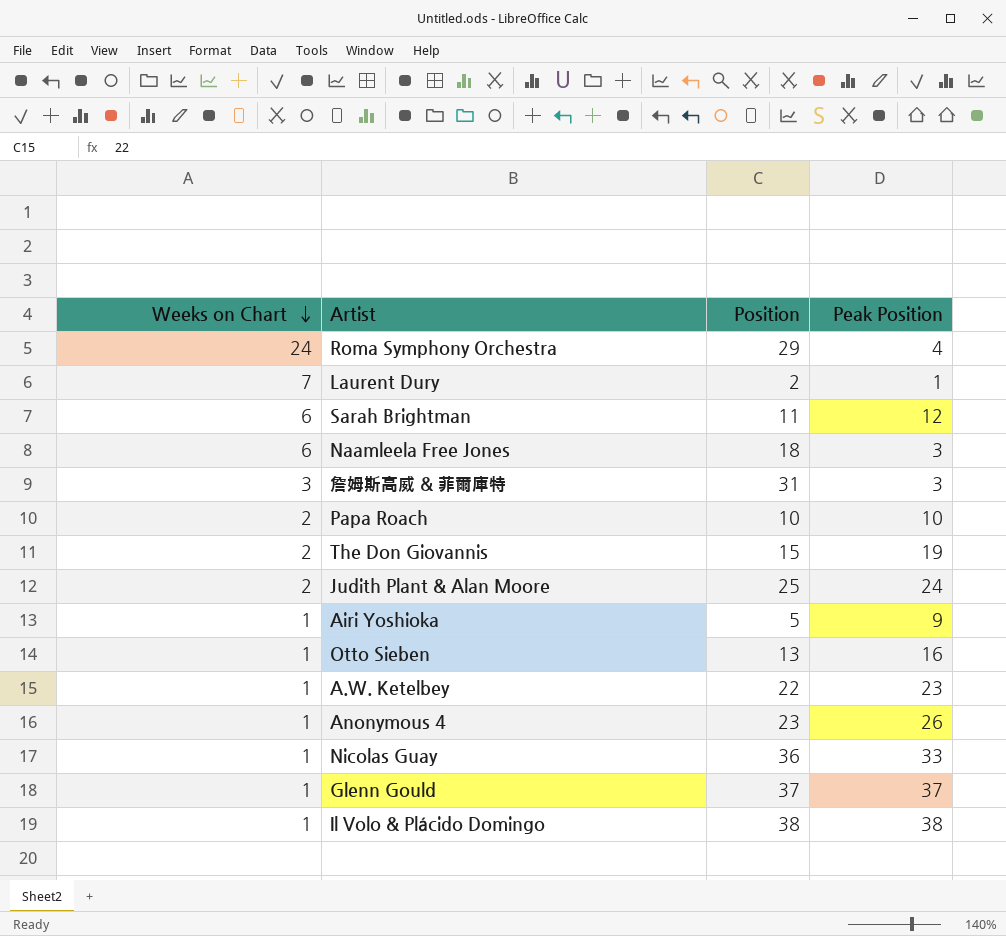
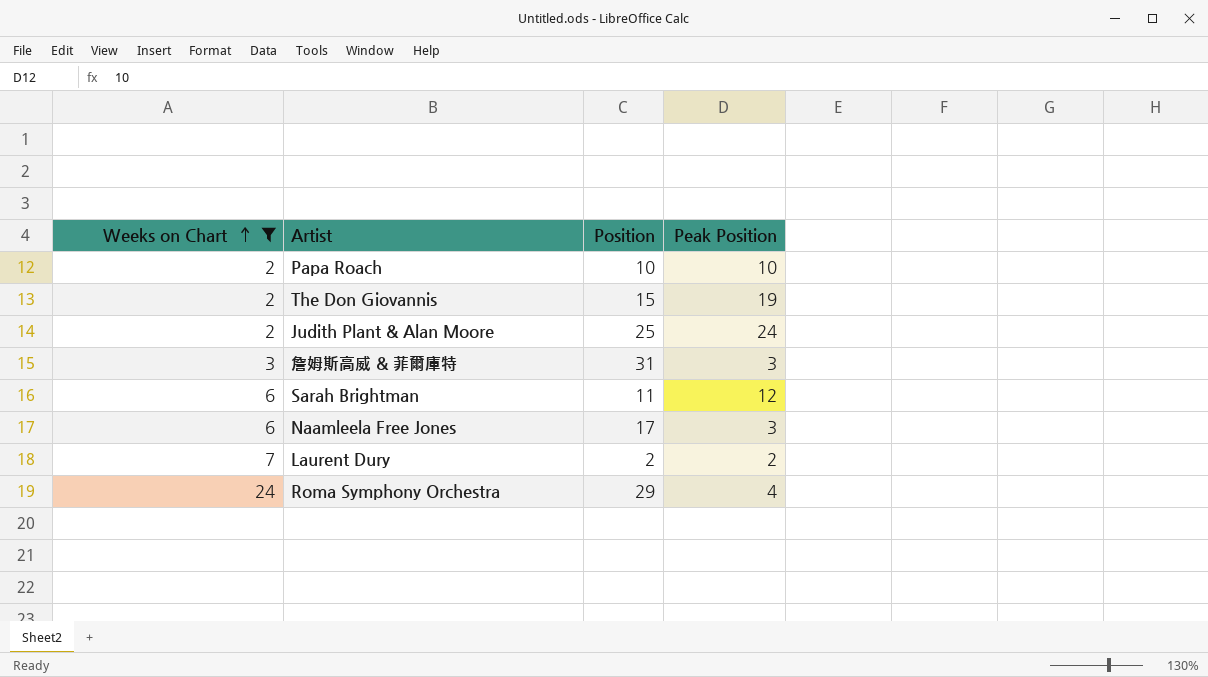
filter: none -> Weeks on Chart != 1
row order: Weeks on Chart descending -> Weeks on Chart ascending
Naamleela Free Jones | Position: 18 -> 17
Laurent Dury | Peak Position: 1 -> 2

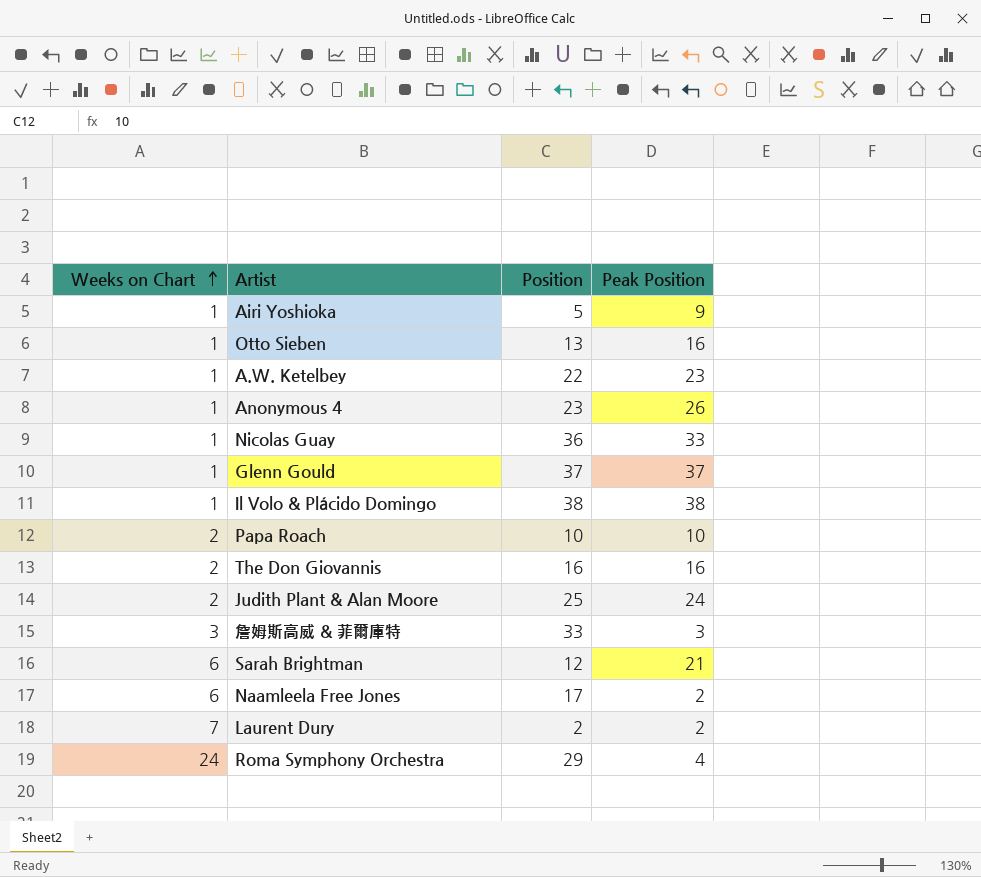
filter: Weeks on Chart != 1 -> none
The Don Giovannis | Position: 15 -> 16
The Don Giovannis | Peak Position: 19 -> 16
詹姆斯高威 & 菲爾庫特 | Position: 31 -> 33
Sarah Brightman | Position: 11 -> 12
Sarah Brightman | Peak Position: 12 -> 21
Naamleela Free Jones | Peak Position: 3 -> 2

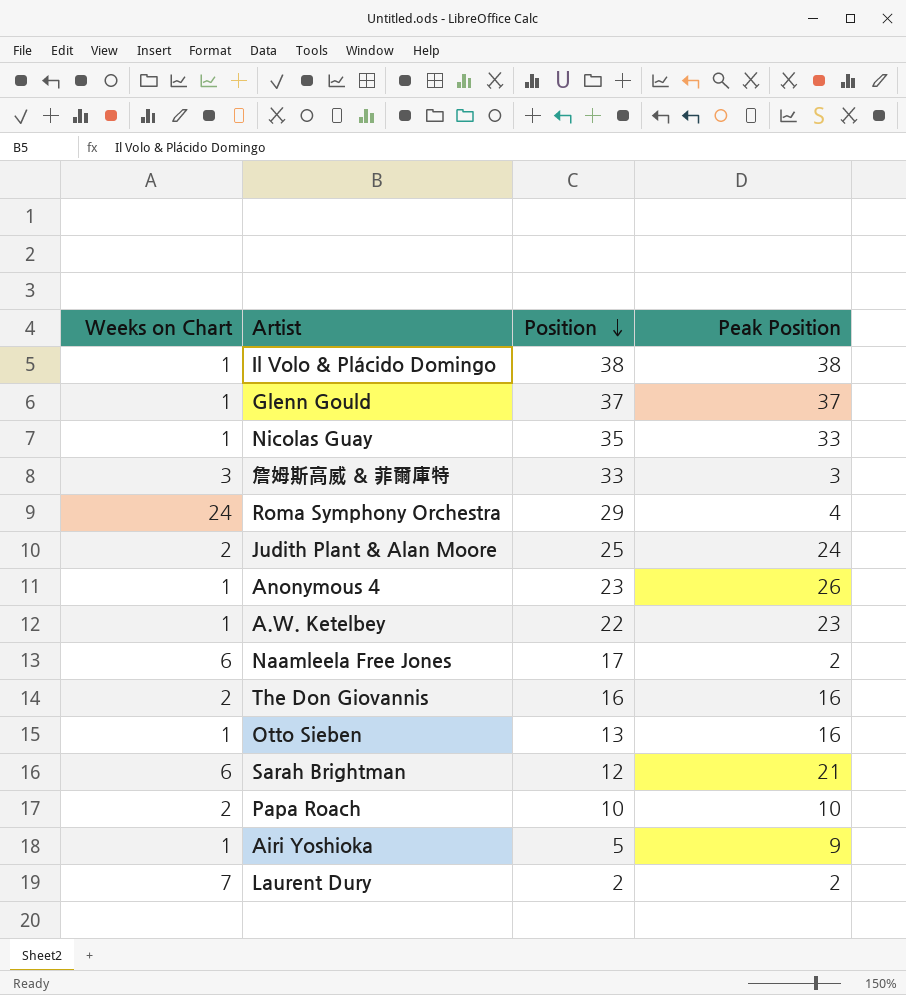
row order: Weeks on Chart ascending -> Position descending
Nicolas Guay | Position: 36 -> 35

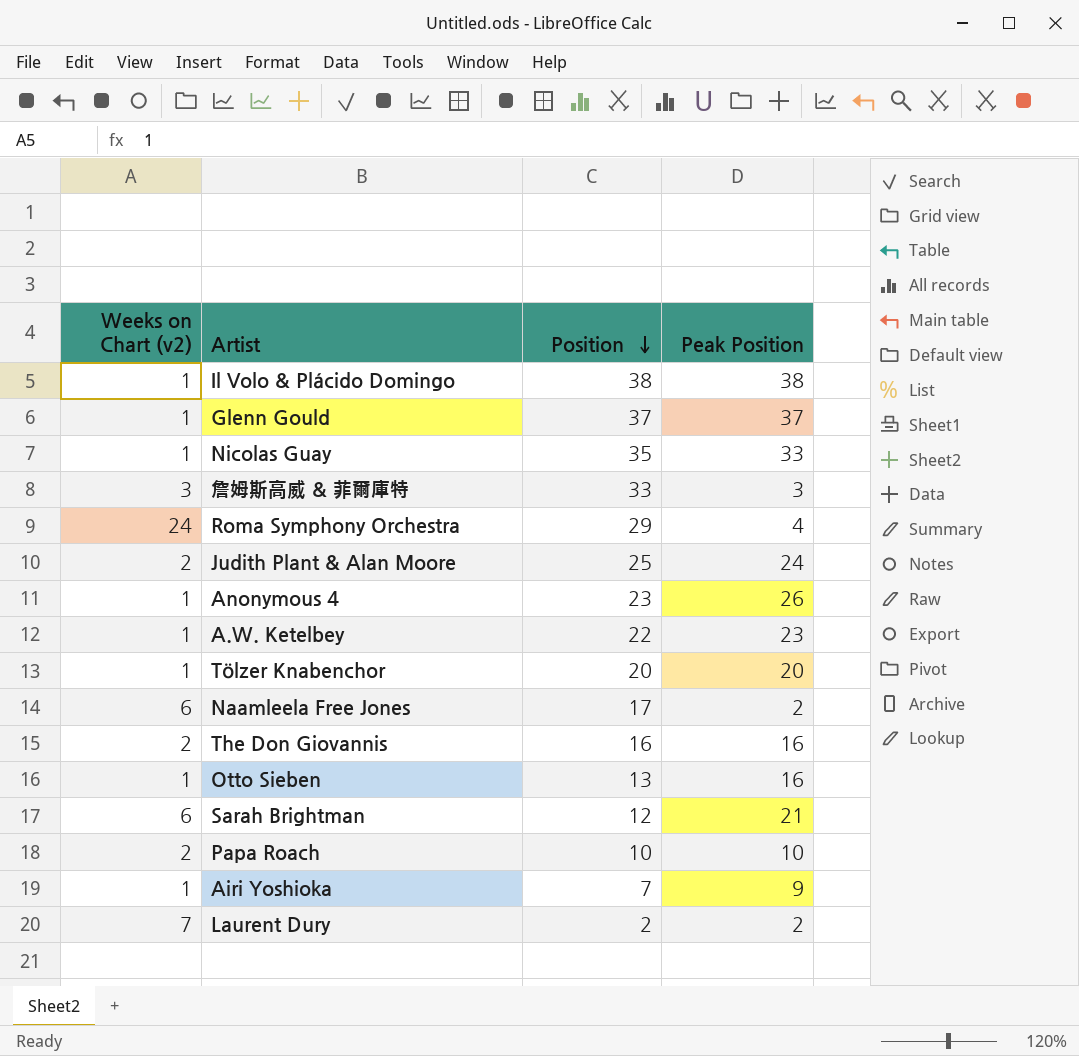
column name: Weeks on Chart -> Weeks on Chart (v2)
row Tölzer Knabenchor: none -> 1 | 20 | 20
Airi Yoshioka | Position: 5 -> 7

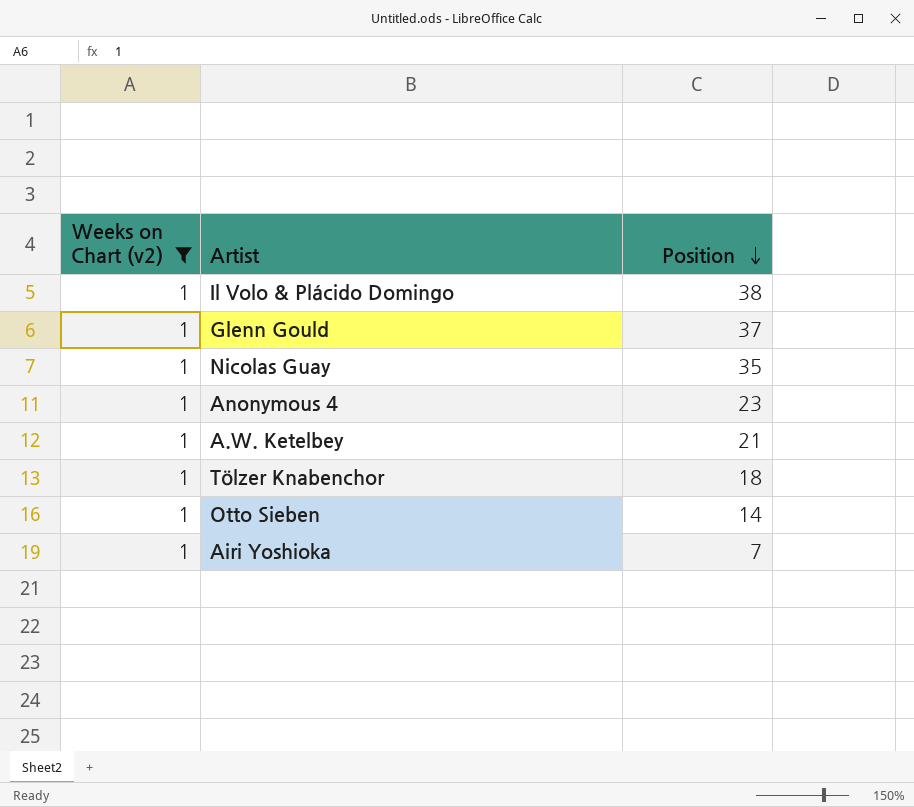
filter: none -> Weeks on Chart (v2) = 1
column Peak Position | position: 4 -> none
A.W. Ketelbey | Position: 22 -> 21
Tölzer Knabenchor | Position: 20 -> 18
Otto Sieben | Position: 13 -> 14

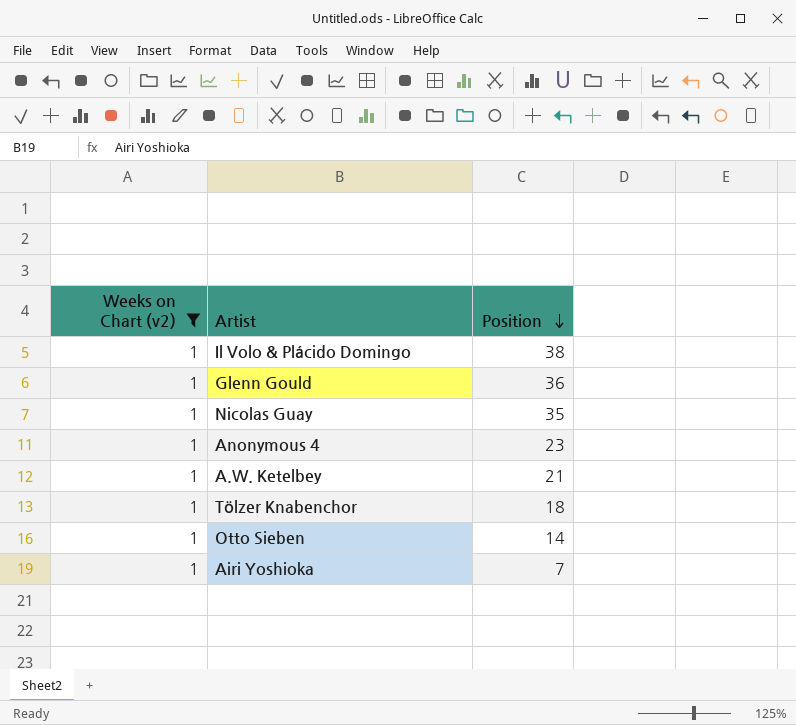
Glenn Gould | Position: 37 -> 36

